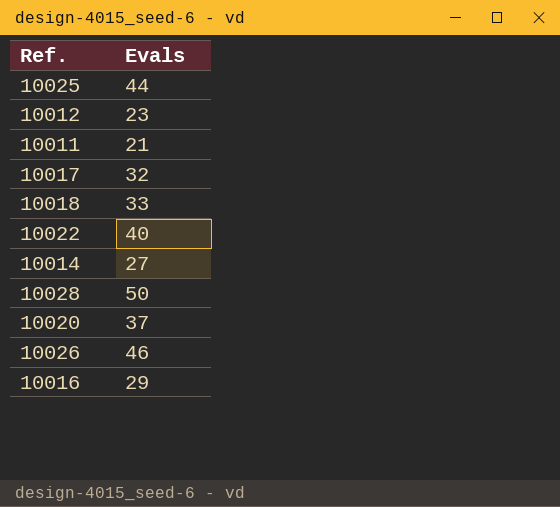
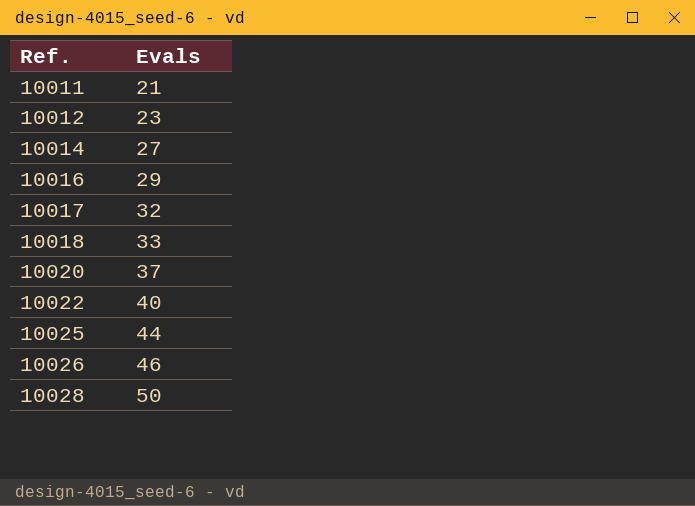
row order: none -> Ref. ascending

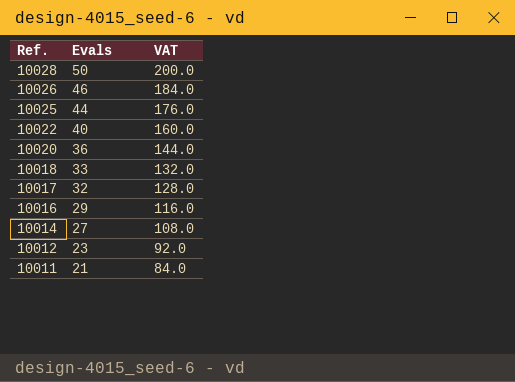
row order: Ref. ascending -> Ref. descending
column VAT | formula: none -> [Evals] * 4
10020 | Evals: 37 -> 36

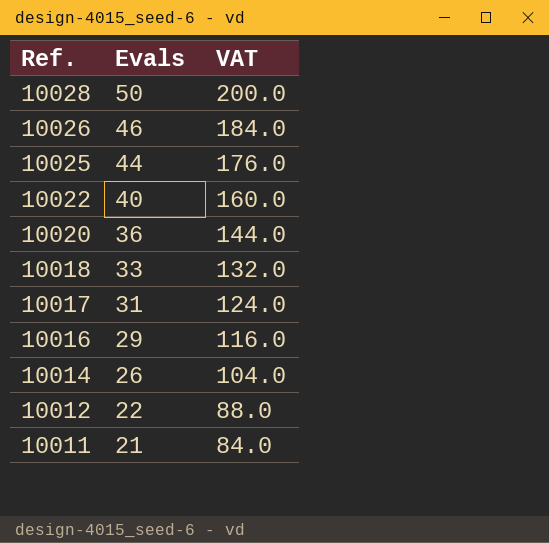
10017 | Evals: 32 -> 31
10017 | VAT: 128.0 -> 124.0
10014 | Evals: 27 -> 26
10014 | VAT: 108.0 -> 104.0
10012 | Evals: 23 -> 22
10012 | VAT: 92.0 -> 88.0

